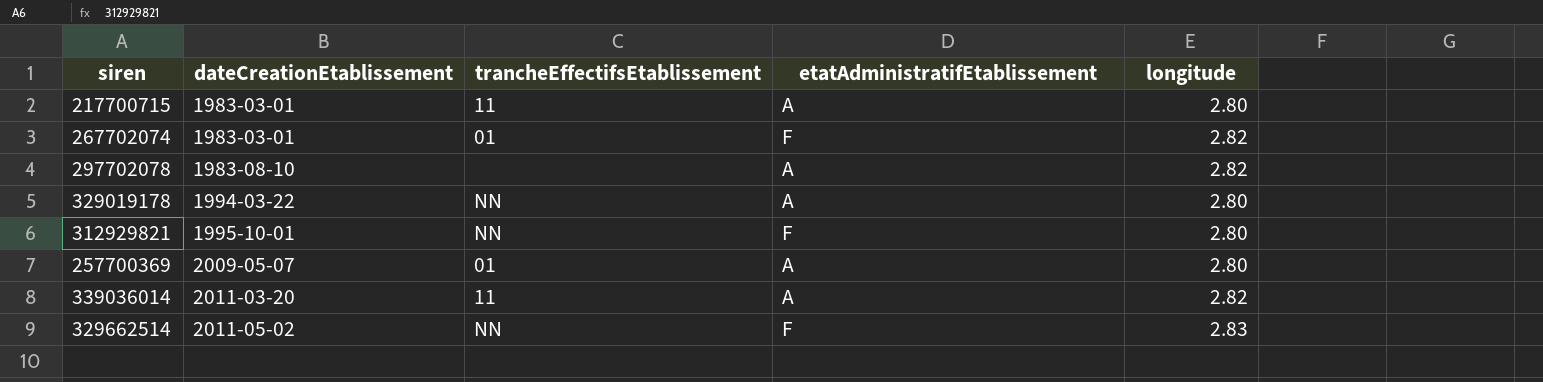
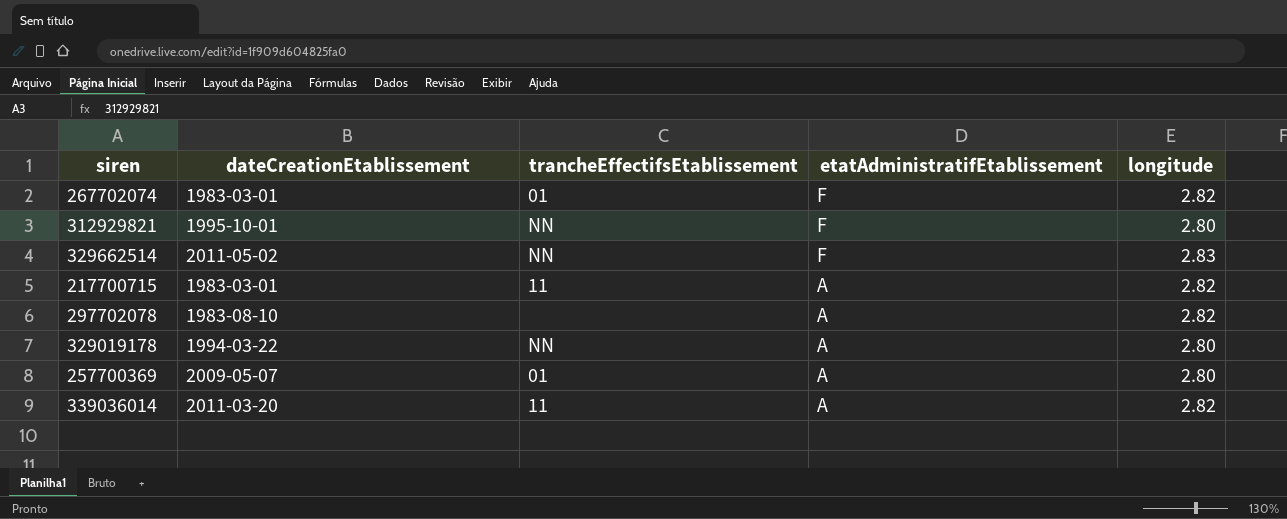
row order: dateCreationEtablissement ascending -> etatAdministratifEtablissement descending
217700715 | longitude: 2.80 -> 2.82

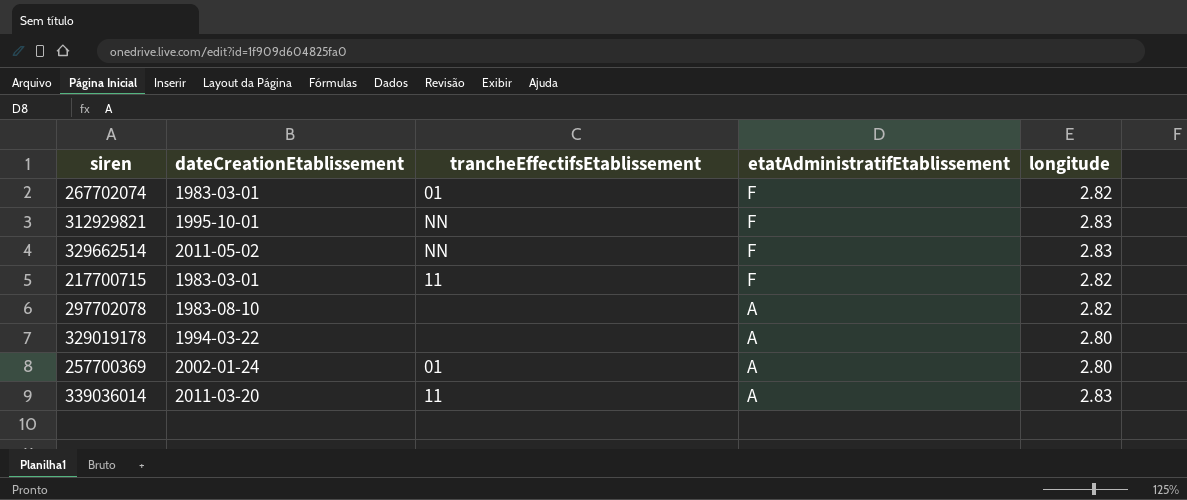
312929821 | longitude: 2.80 -> 2.83
217700715 | etatAdministratifEtablissement: A -> F
329019178 | trancheEffectifsEtablissement: NN -> none
257700369 | dateCreationEtablissement: 2009-05-07 -> 2002-01-24
339036014 | longitude: 2.82 -> 2.83

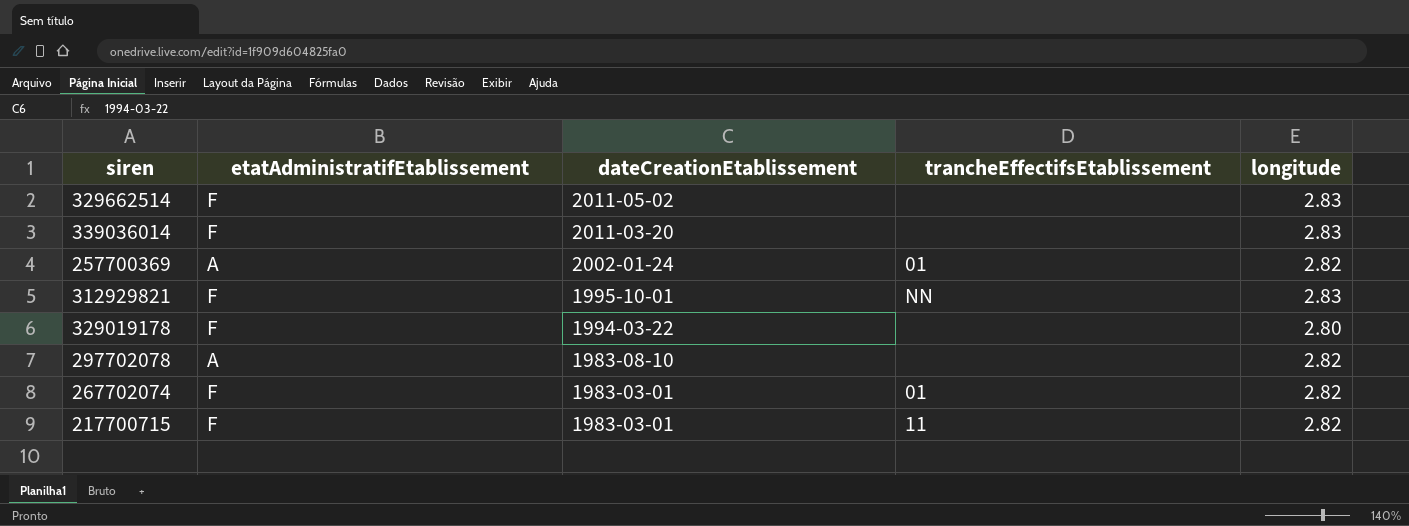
row order: etatAdministratifEtablissement descending -> dateCreationEtablissement descending
column etatAdministratifEtablissement | position: 4 -> 2
329662514 | trancheEffectifsEtablissement: NN -> none
339036014 | etatAdministratifEtablissement: A -> F
339036014 | trancheEffectifsEtablissement: 11 -> none
257700369 | longitude: 2.80 -> 2.82
329019178 | etatAdministratifEtablissement: A -> F

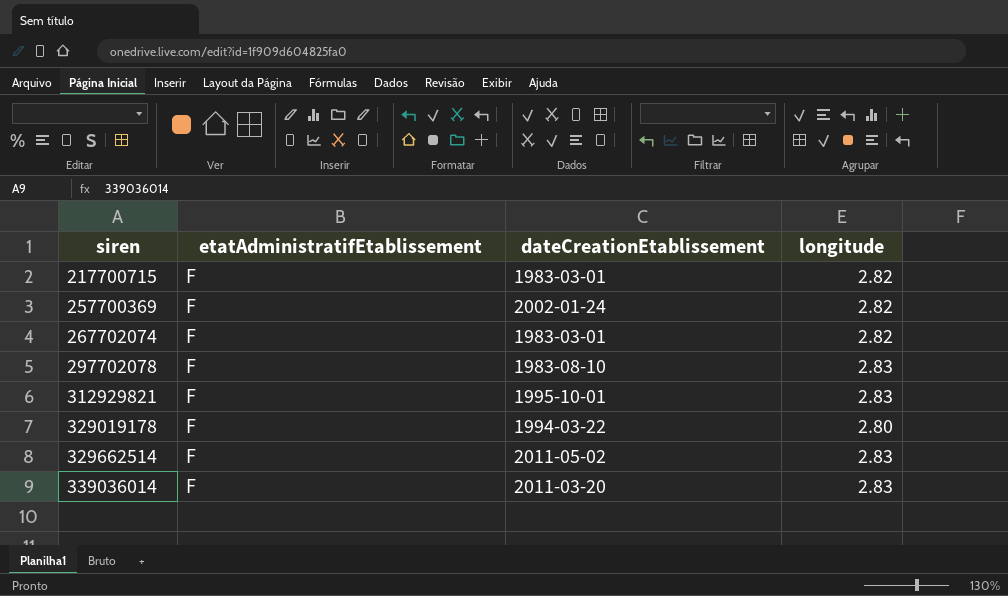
row order: dateCreationEtablissement descending -> siren ascending
column trancheEffectifsEtablissement | position: 4 -> none
257700369 | etatAdministratifEtablissement: A -> F
297702078 | etatAdministratifEtablissement: A -> F
297702078 | longitude: 2.82 -> 2.83

